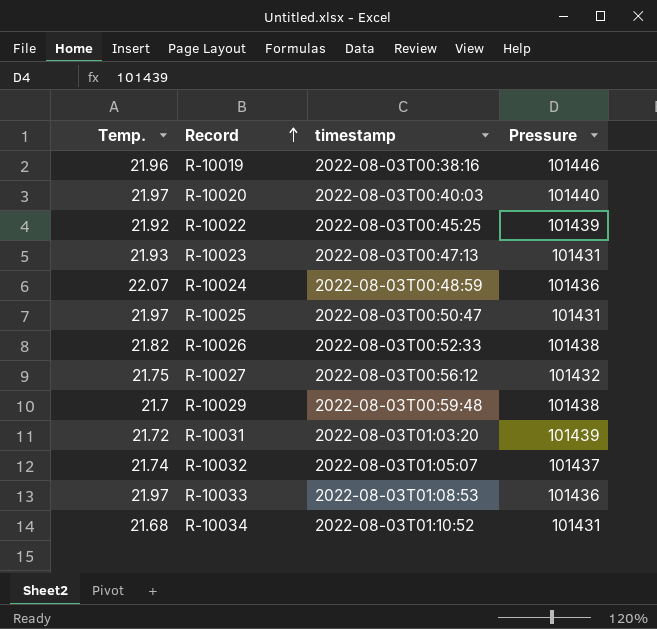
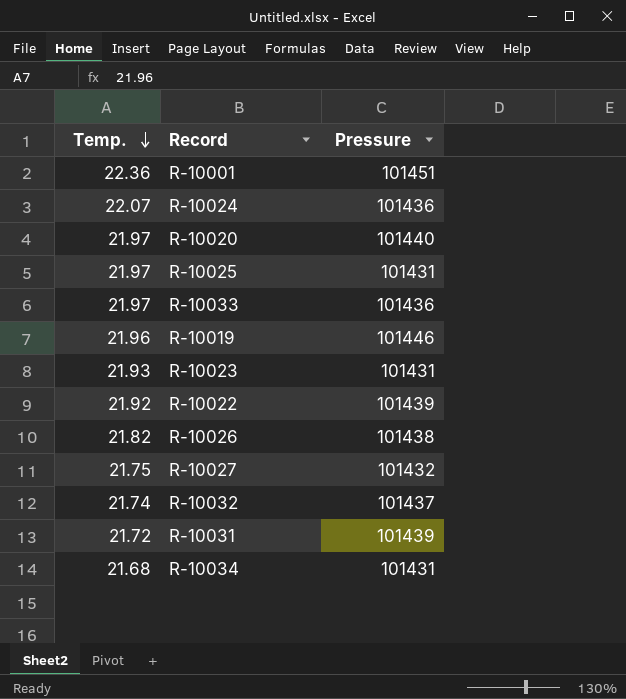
row order: Record ascending -> Temp. descending
column timestamp | position: 3 -> none
row R-10029: 21.7 | 2022-08-03T00:59:48 | 101438 -> none
row R-10001: none -> 22.36 | 101451

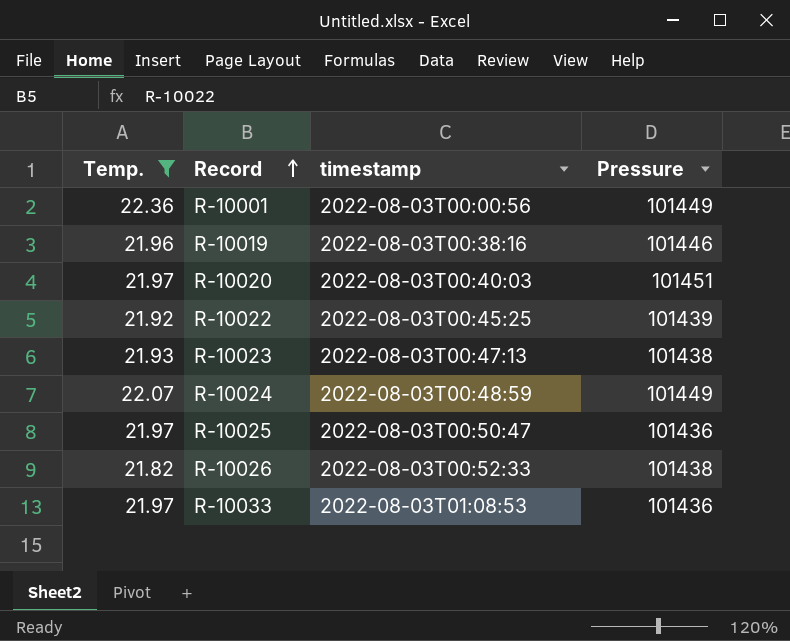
filter: none -> Temp. >= 21.82
row order: Temp. descending -> Record ascending
column timestamp | position: none -> 3
R-10001 | Pressure: 101451 -> 101449
R-10020 | Pressure: 101440 -> 101451
R-10023 | Pressure: 101431 -> 101438
R-10024 | Pressure: 101436 -> 101449
R-10025 | Pressure: 101431 -> 101436

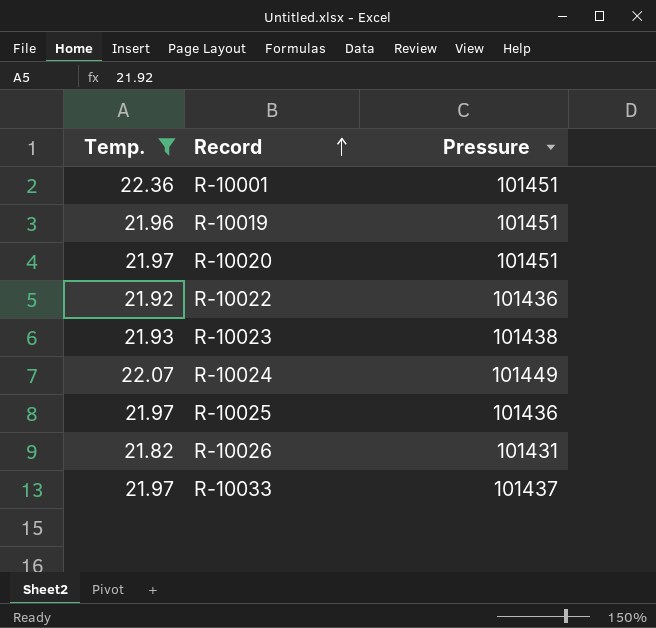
column timestamp | position: 3 -> none
R-10001 | Pressure: 101449 -> 101451
R-10019 | Pressure: 101446 -> 101451
R-10022 | Pressure: 101439 -> 101436
R-10026 | Pressure: 101438 -> 101431
R-10033 | Pressure: 101436 -> 101437

